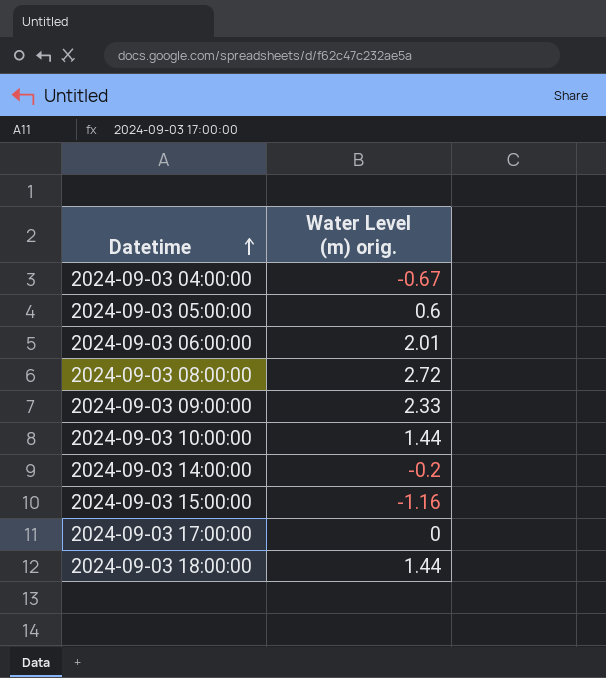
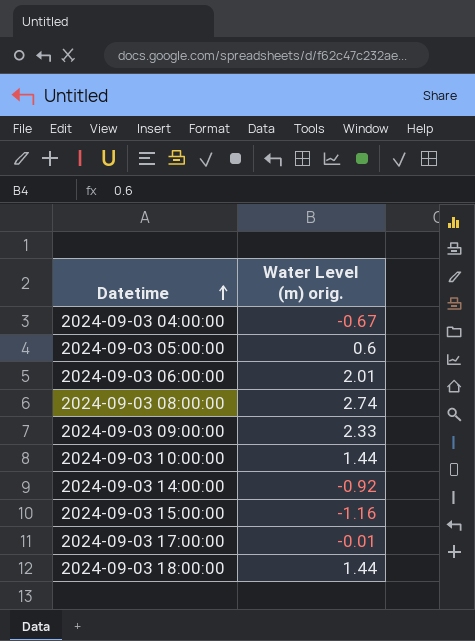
2024-09-03 08:00:00 | Water Level (m) orig.: 2.72 -> 2.74
2024-09-03 14:00:00 | Water Level (m) orig.: -0.2 -> -0.92
2024-09-03 17:00:00 | Water Level (m) orig.: 0 -> -0.01

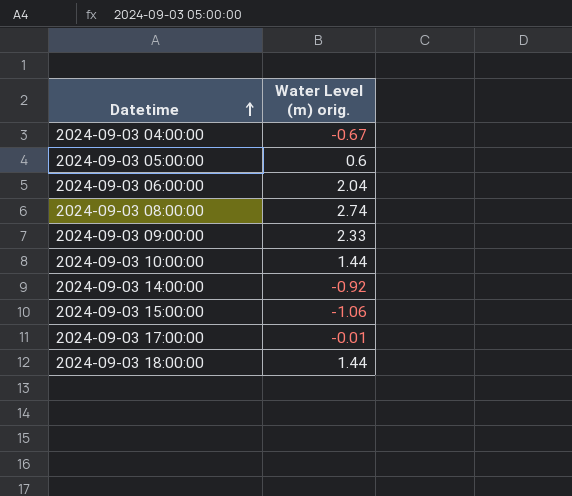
2024-09-03 06:00:00 | Water Level (m) orig.: 2.01 -> 2.04
2024-09-03 15:00:00 | Water Level (m) orig.: -1.16 -> -1.06

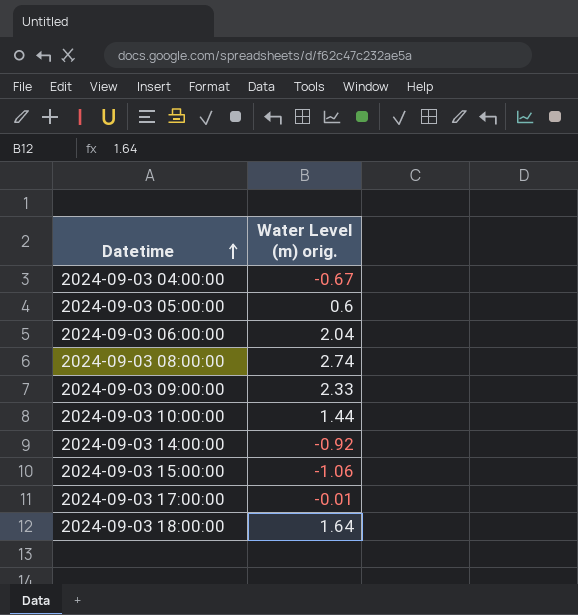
2024-09-03 18:00:00 | Water Level (m) orig.: 1.44 -> 1.64

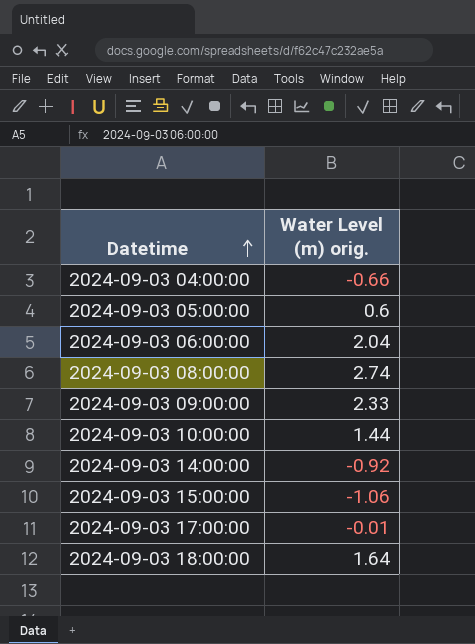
2024-09-03 04:00:00 | Water Level (m) orig.: -0.67 -> -0.66

